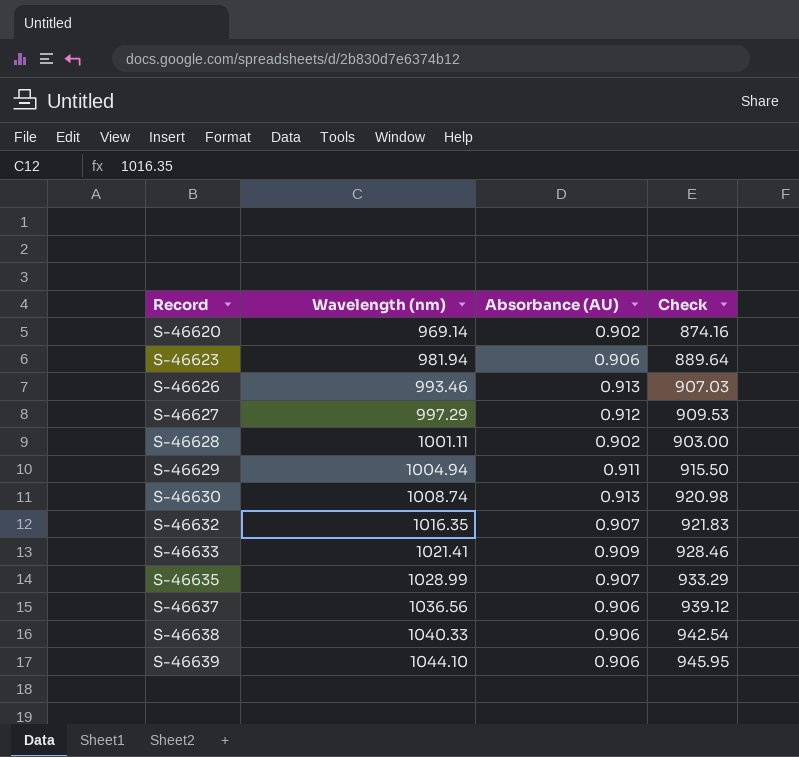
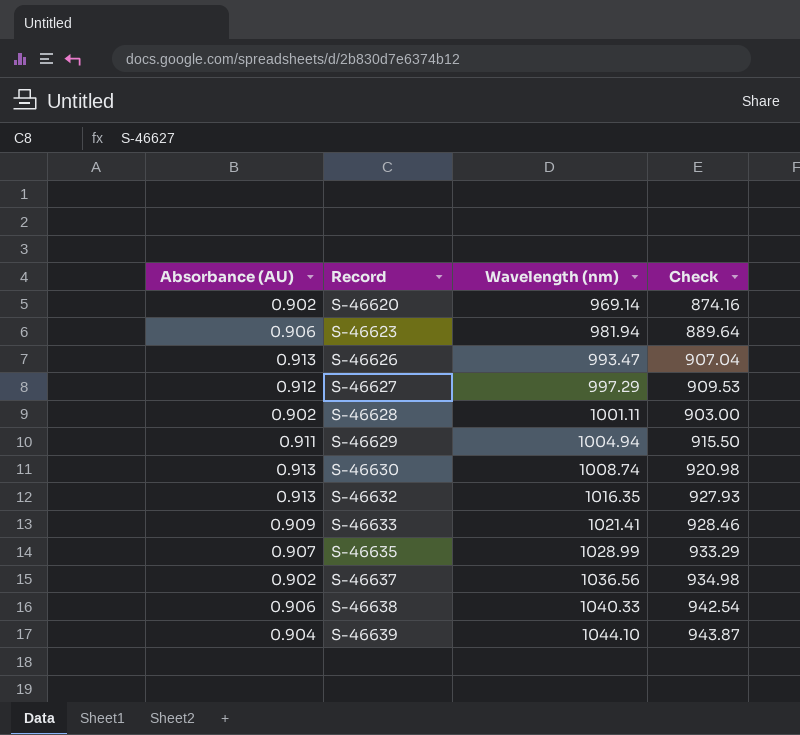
column Absorbance (AU) | position: 3 -> 1
S-46626 | Wavelength (nm): 993.46 -> 993.47
S-46626 | Check: 907.03 -> 907.04
S-46632 | Absorbance (AU): 0.907 -> 0.913
S-46632 | Check: 921.83 -> 927.93
S-46637 | Absorbance (AU): 0.906 -> 0.902
S-46637 | Check: 939.12 -> 934.98
S-46639 | Absorbance (AU): 0.906 -> 0.904
S-46639 | Check: 945.95 -> 943.87

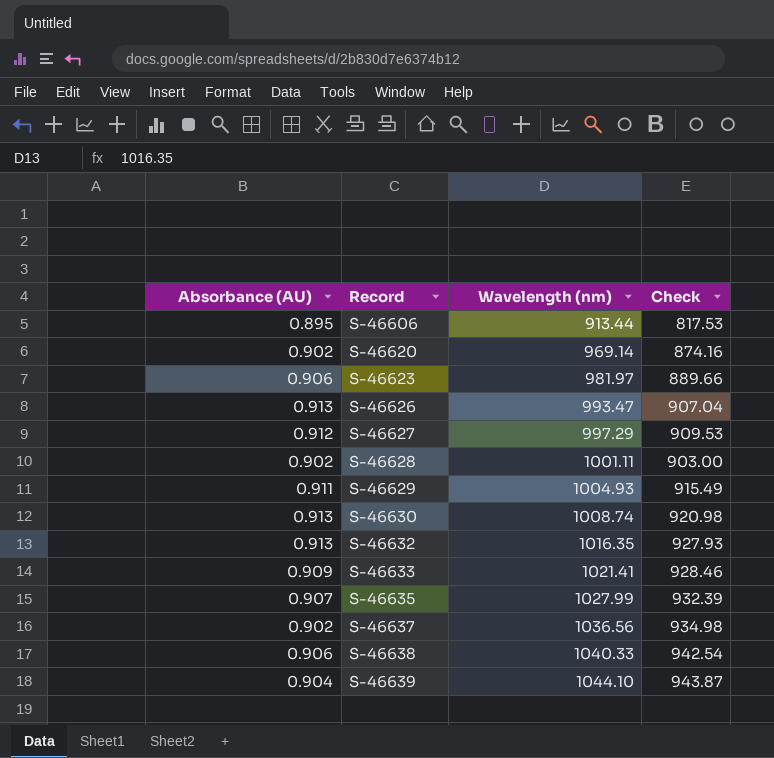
row S-46606: none -> 0.895 | 913.44 | 817.53
S-46623 | Wavelength (nm): 981.94 -> 981.97
S-46623 | Check: 889.64 -> 889.66
S-46629 | Wavelength (nm): 1004.94 -> 1004.93
S-46629 | Check: 915.50 -> 915.49
S-46635 | Wavelength (nm): 1028.99 -> 1027.99
S-46635 | Check: 933.29 -> 932.39

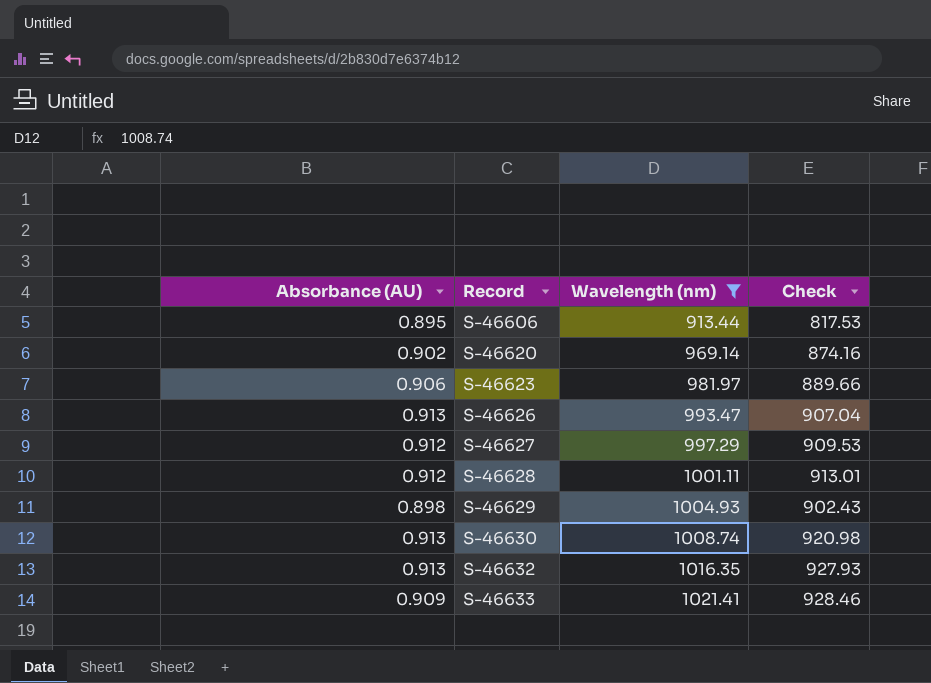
filter: none -> Wavelength (nm) <= 1021.41
S-46628 | Absorbance (AU): 0.902 -> 0.912
S-46628 | Check: 903.00 -> 913.01
S-46629 | Absorbance (AU): 0.911 -> 0.898
S-46629 | Check: 915.49 -> 902.43

